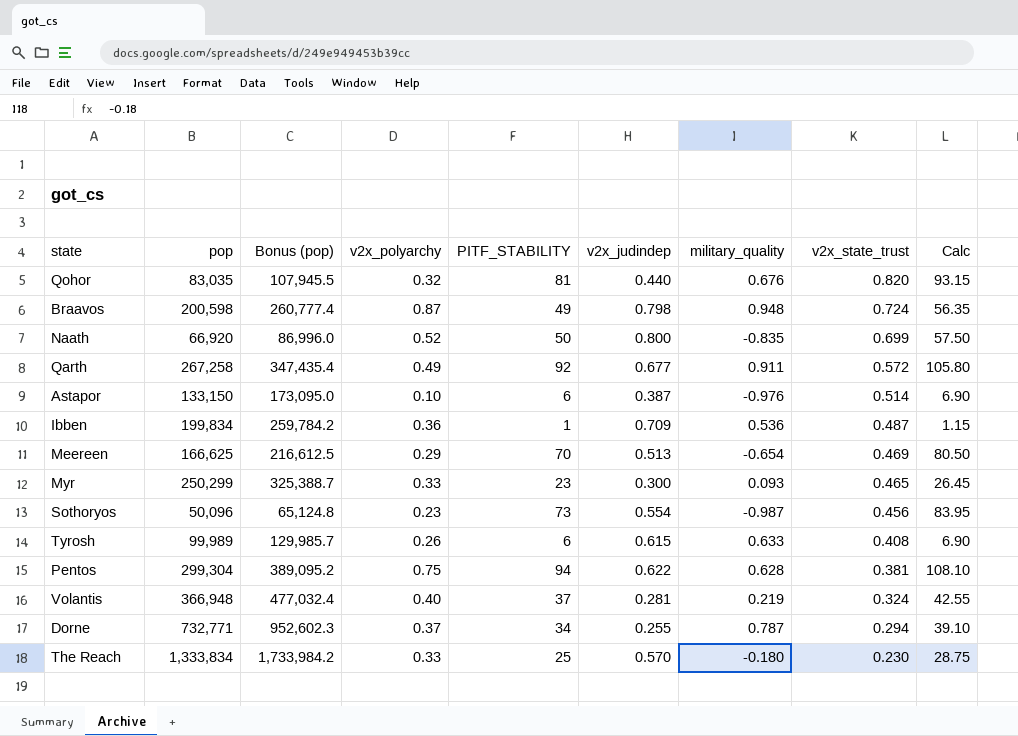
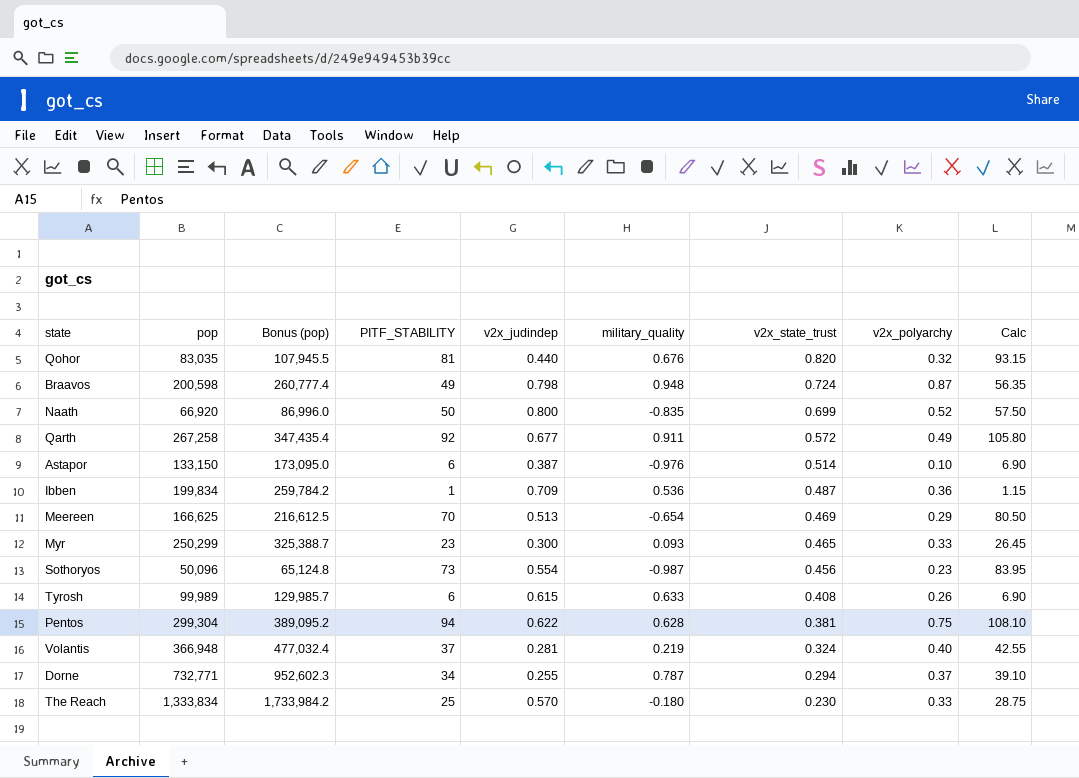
column v2x_polyarchy | position: 4 -> 8

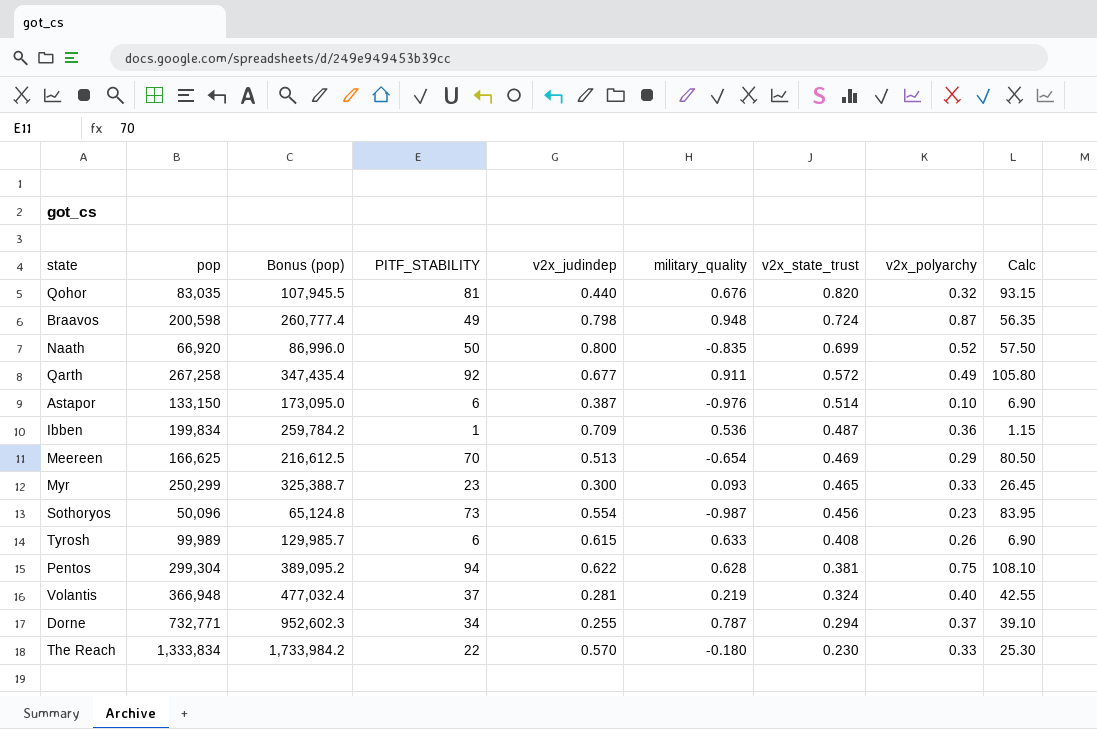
The Reach | PITF_STABILITY: 25 -> 22
The Reach | Calc: 28.75 -> 25.30

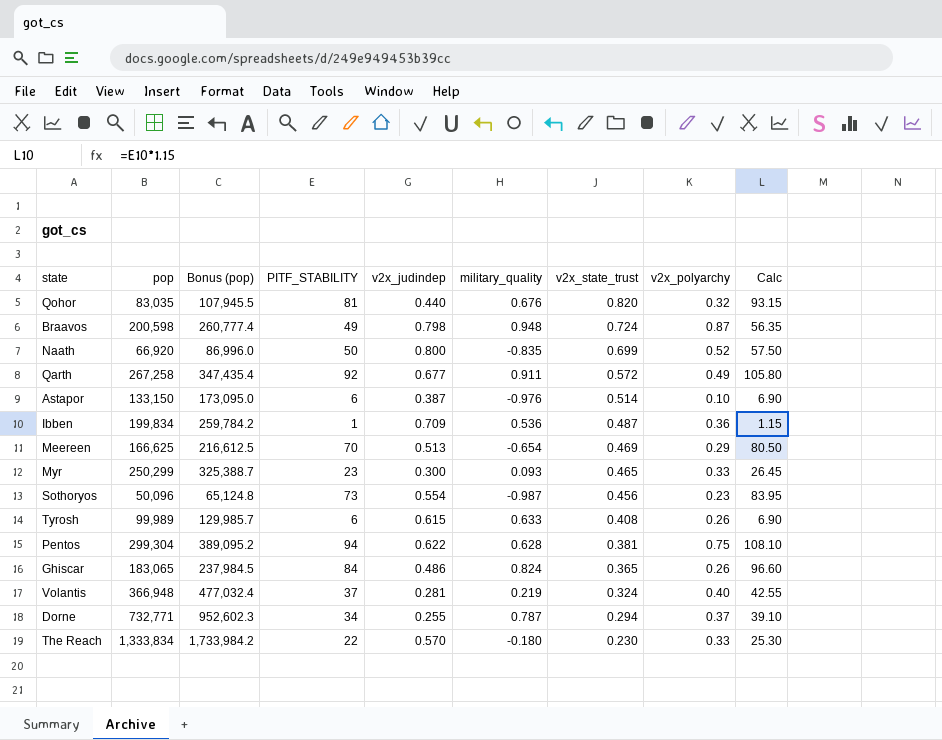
row Ghiscar: none -> 183,065 | 237,984.5 | 84 | 0.486 | 0.824 | 0.365 | 0.26 | 96.60

